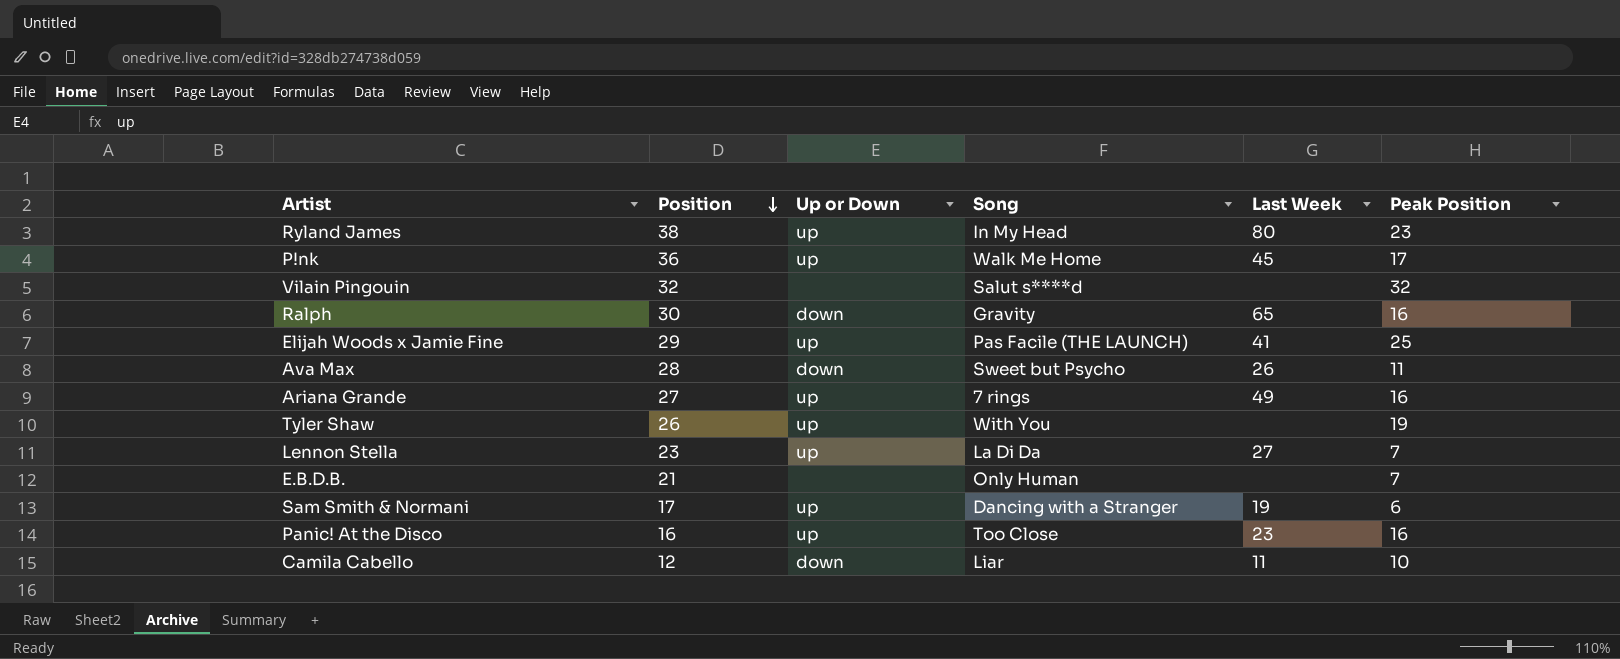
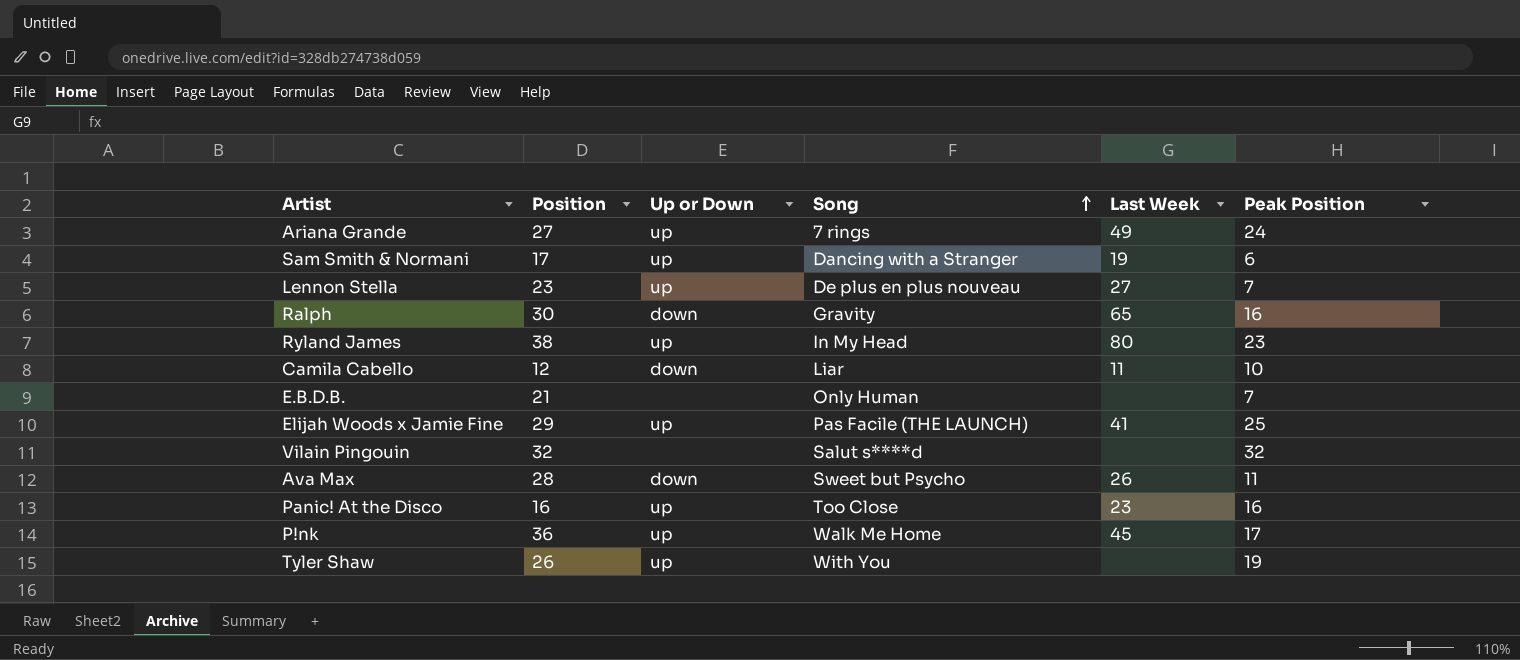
row order: Position descending -> Song ascending
Ariana Grande | Peak Position: 16 -> 24
Lennon Stella | Song: La Di Da -> De plus en plus nouveau

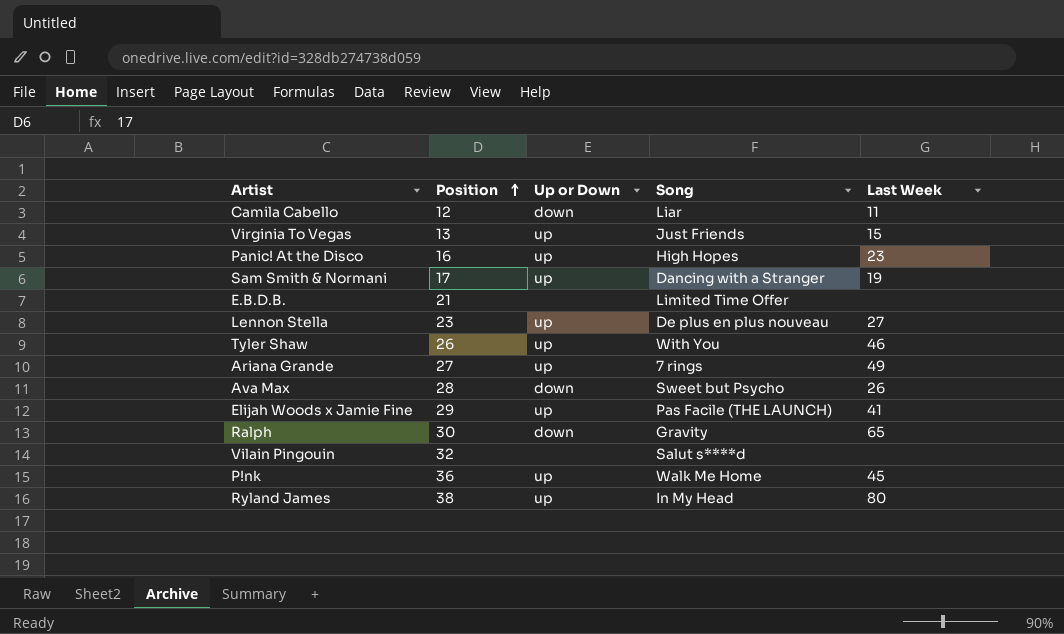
row order: Song ascending -> Position ascending
column Peak Position | position: 6 -> none
row Virginia To Vegas: none -> 13 | up | Just Friends | 15
Panic! At the Disco | Song: Too Close -> High Hopes
E.B.D.B. | Song: Only Human -> Limited Time Offer
Tyler Shaw | Last Week: none -> 46

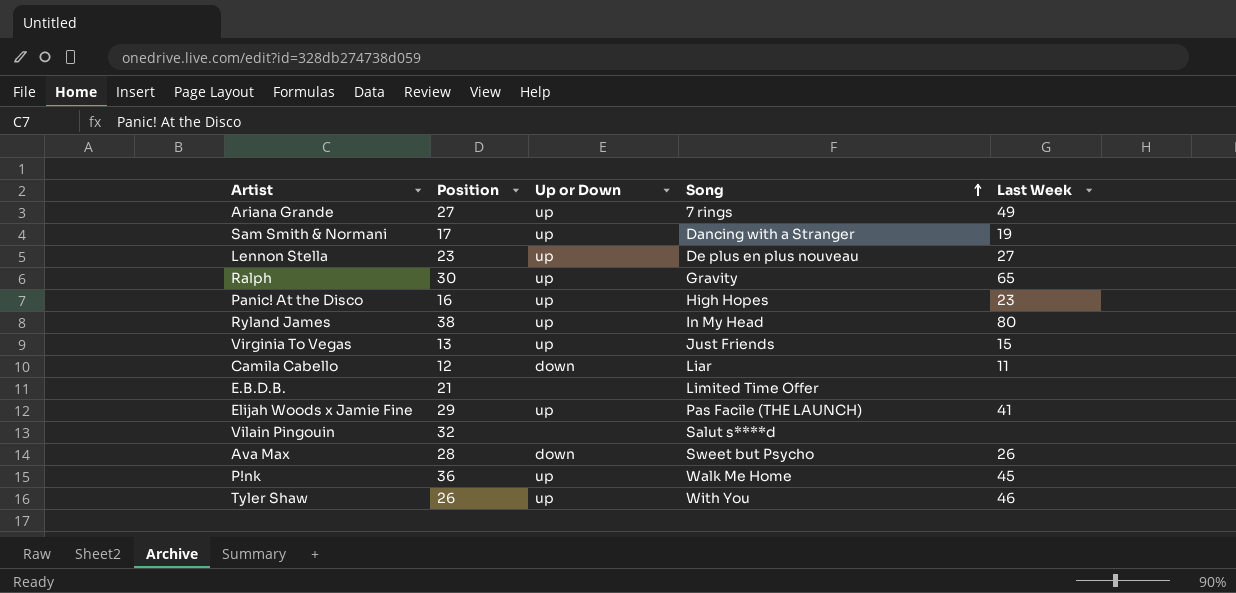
row order: Position ascending -> Song ascending
Ralph | Up or Down: down -> up

